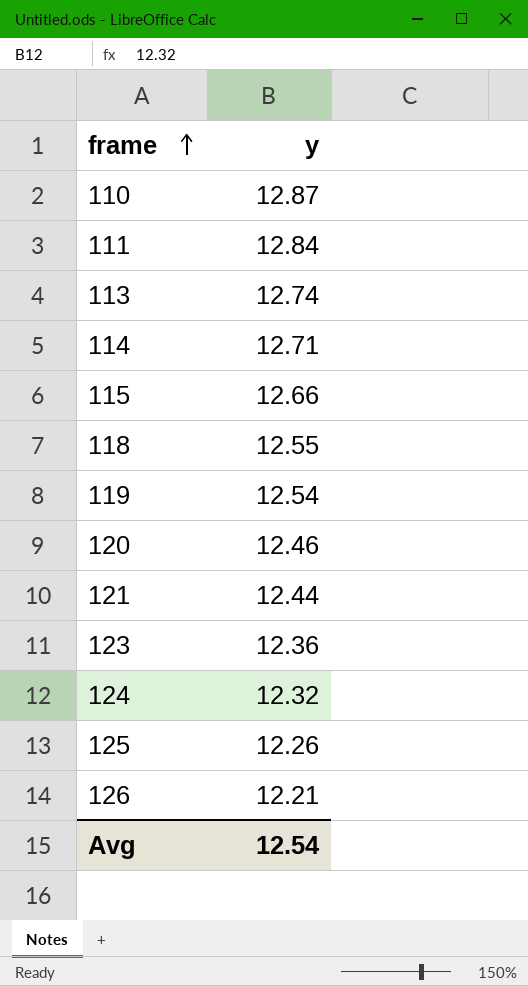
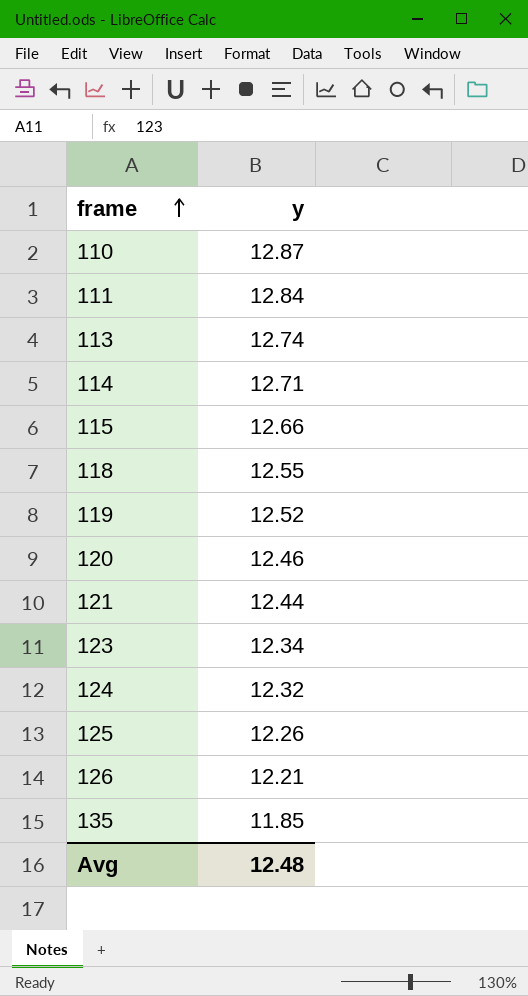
119 | y: 12.54 -> 12.52
123 | y: 12.36 -> 12.34
row 135: none -> 11.85
Avg | y: 12.54 -> 12.48

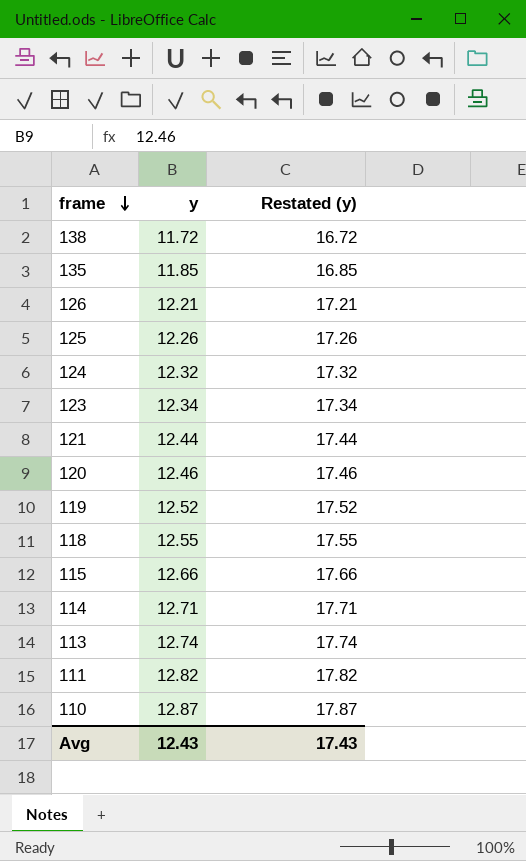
row order: frame ascending -> frame descending
column Restated (y) | formula: none -> [y] + 5
row 138: none -> 11.72 | 16.72
111 | y: 12.84 -> 12.82
Avg | y: 12.48 -> 12.43

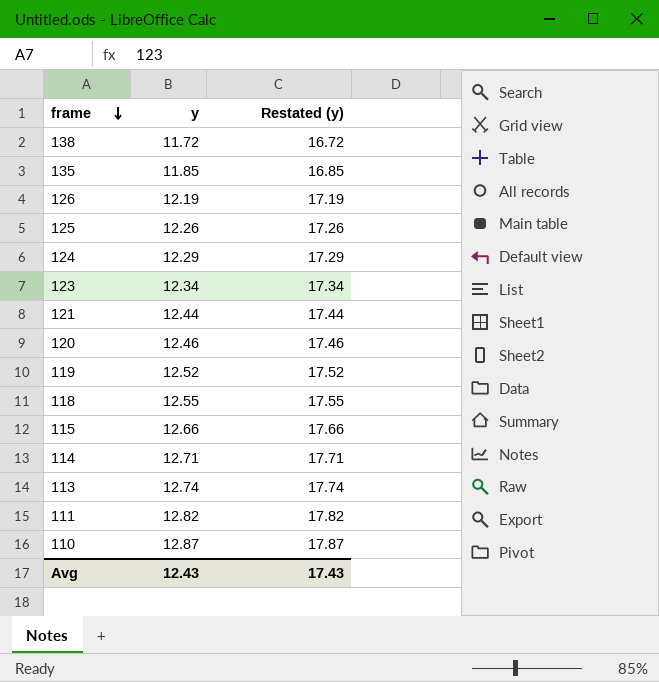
126 | y: 12.21 -> 12.19
126 | Restated (y): 17.21 -> 17.19
124 | y: 12.32 -> 12.29
124 | Restated (y): 17.32 -> 17.29

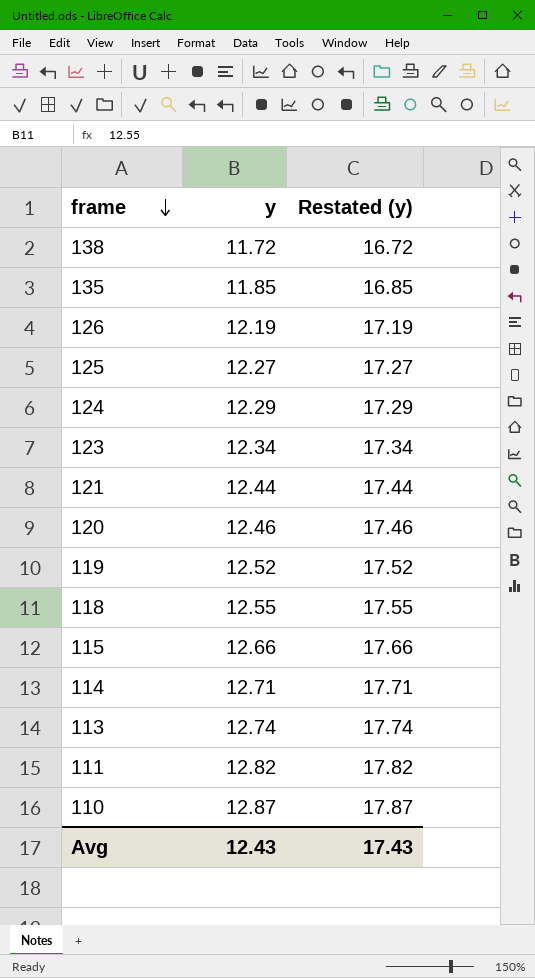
125 | y: 12.26 -> 12.27
125 | Restated (y): 17.26 -> 17.27

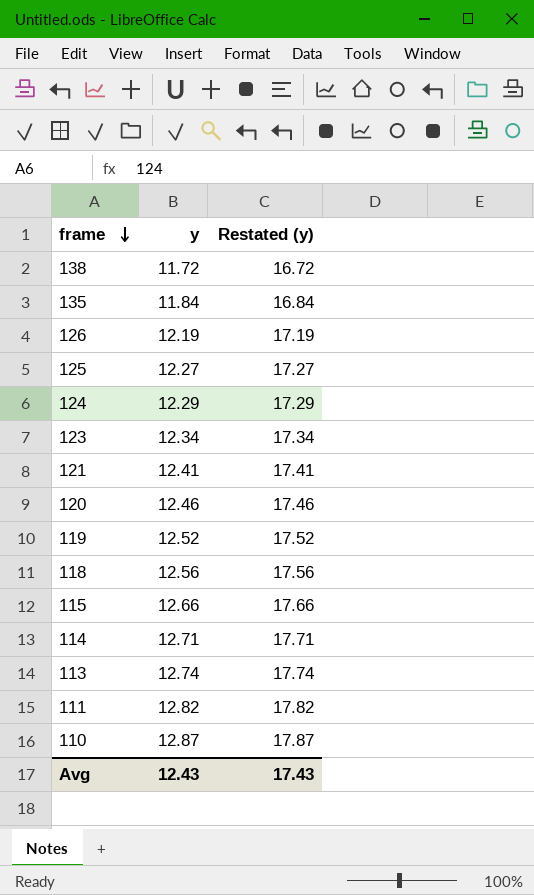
135 | y: 11.85 -> 11.84
135 | Restated (y): 16.85 -> 16.84
121 | y: 12.44 -> 12.41
121 | Restated (y): 17.44 -> 17.41
118 | y: 12.55 -> 12.56
118 | Restated (y): 17.55 -> 17.56

